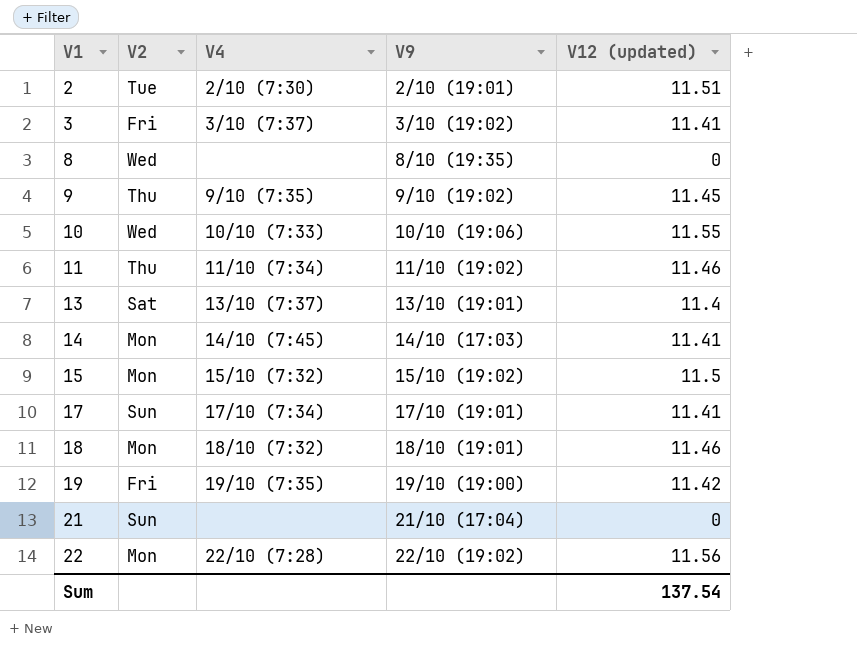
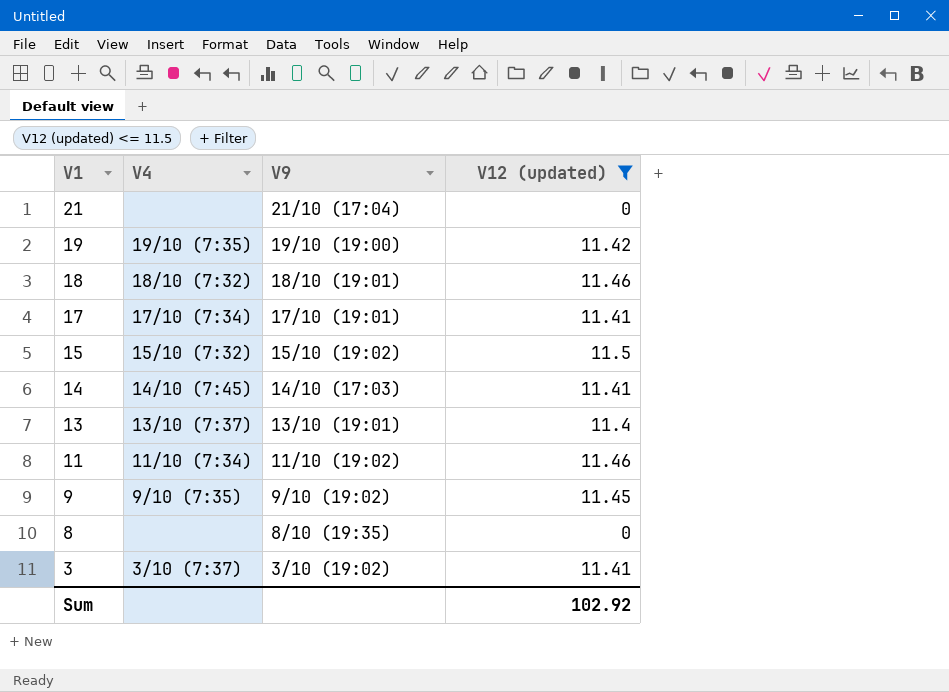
filter: none -> V12 (updated) <= 11.5
row order: V1 ascending -> V1 descending
column V2 | position: 2 -> none
Sum | V12 (updated): 137.54 -> 102.92

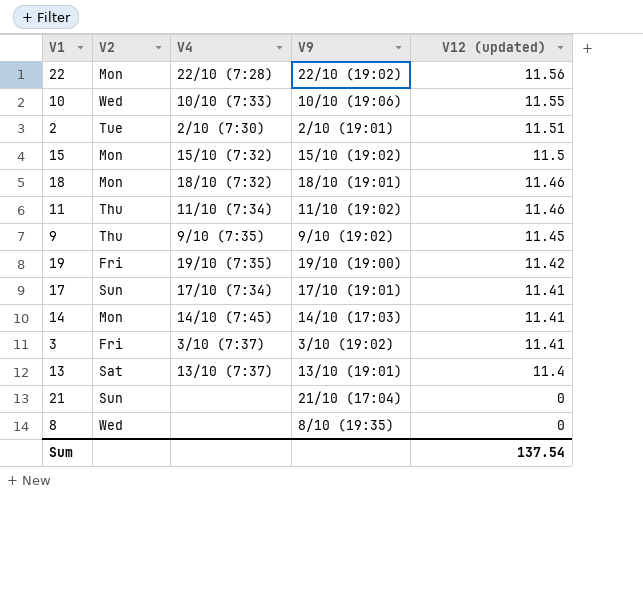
filter: V12 (updated) <= 11.5 -> none
row order: V1 descending -> V12 (updated) descending
column V2 | position: none -> 2
Sum | V12 (updated): 102.92 -> 137.54

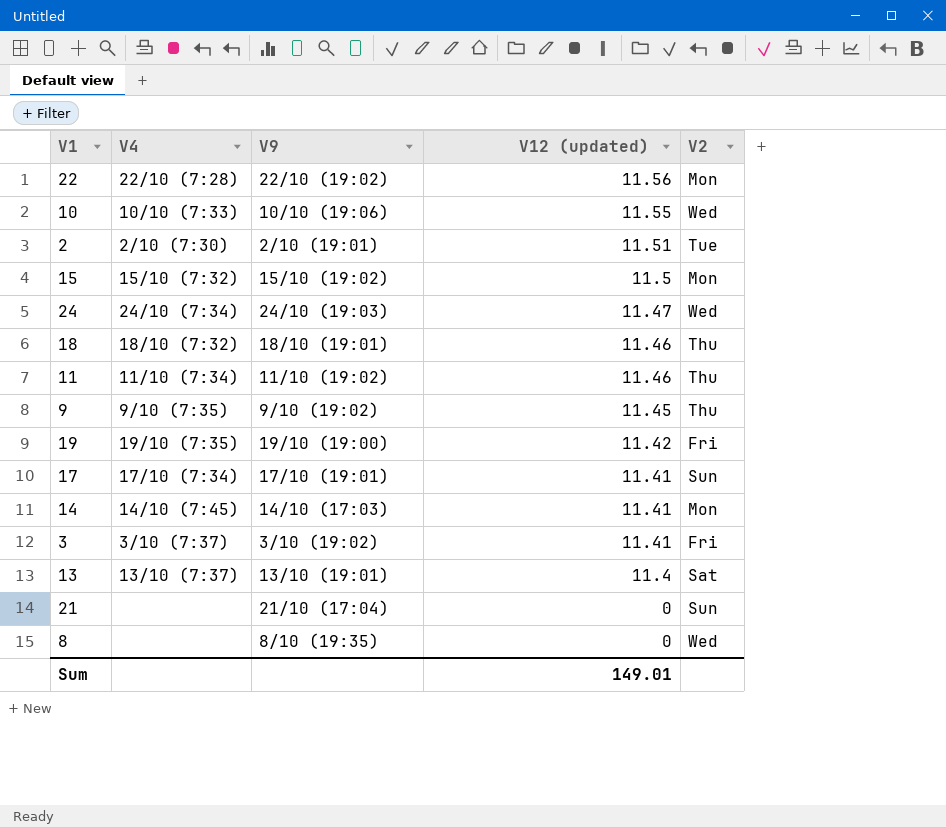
column V2 | position: 2 -> 5
row 24: none -> 24/10 (7:34) | 24/10 (19:03) | 11.47 | Wed
18 | V2: Mon -> Thu
Sum | V12 (updated): 137.54 -> 149.01

